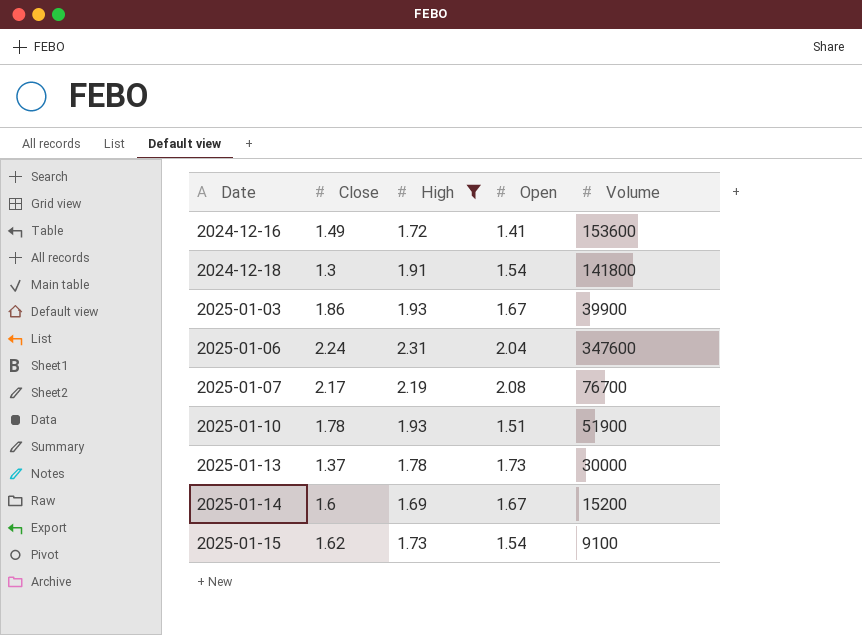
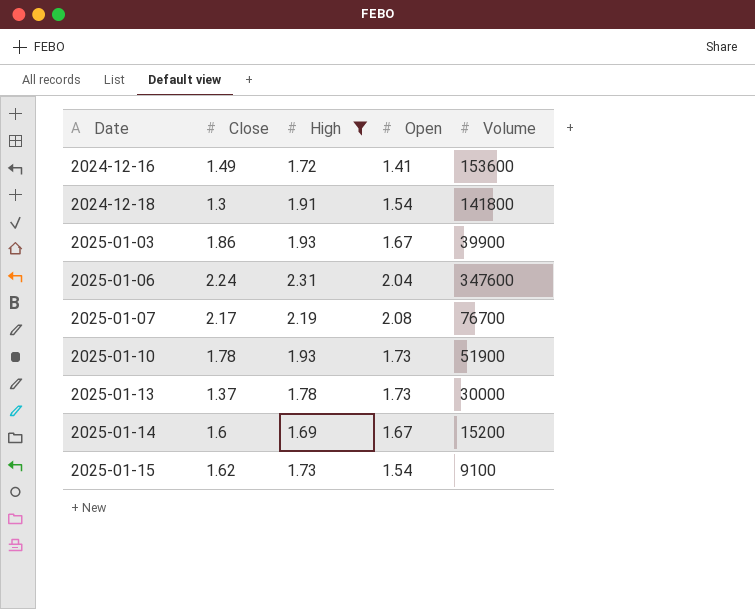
2025-01-10 | Open: 1.51 -> 1.73

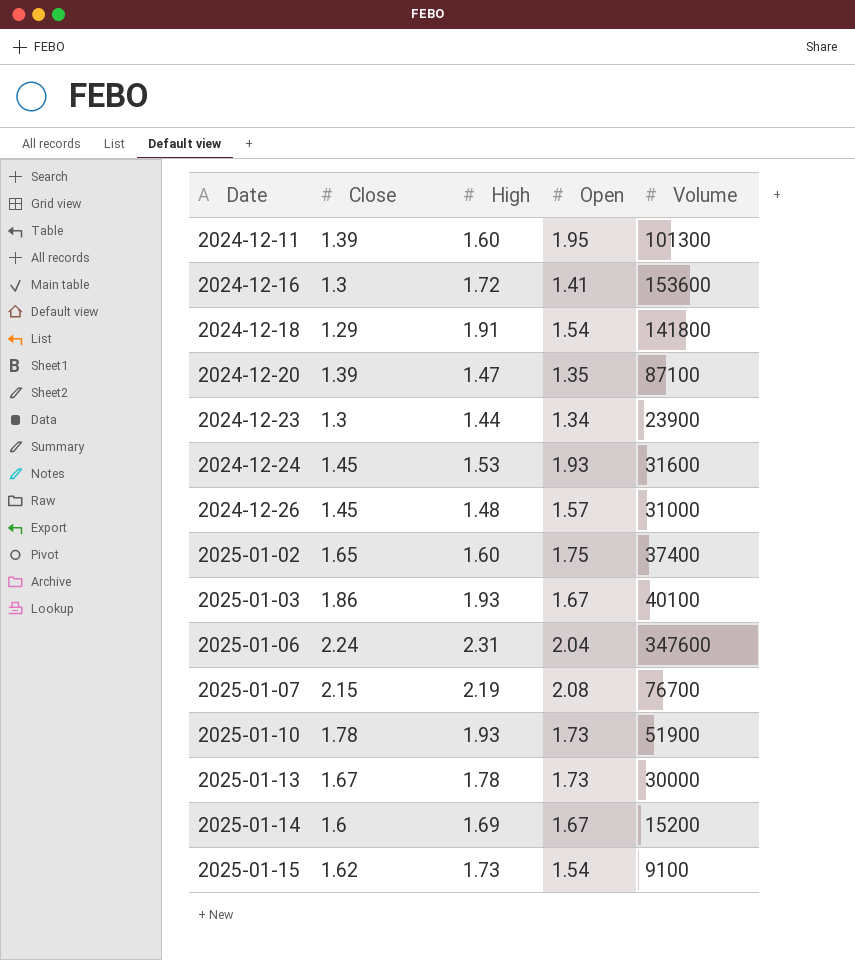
filter: High >= 1.69 -> none
2024-12-16 | Close: 1.49 -> 1.3
2024-12-18 | Close: 1.3 -> 1.29
2025-01-03 | Volume: 39900 -> 40100
2025-01-07 | Close: 2.17 -> 2.15
2025-01-13 | Close: 1.37 -> 1.67

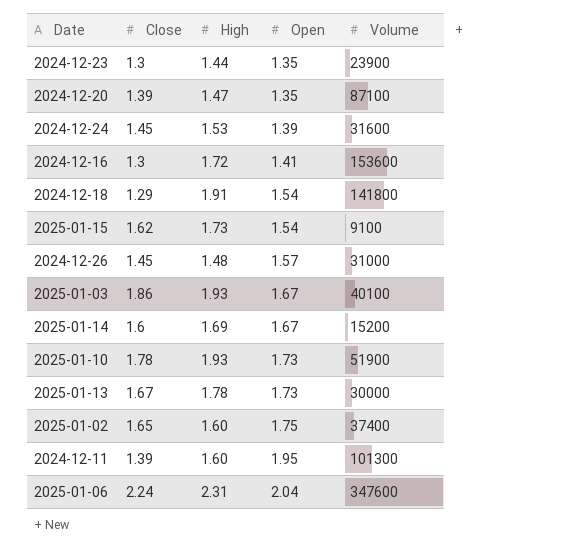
row order: Date ascending -> Open ascending
row 2025-01-07: 2.15 | 2.19 | 2.08 | 76700 -> none
2024-12-23 | Open: 1.34 -> 1.35
2024-12-24 | Open: 1.93 -> 1.39

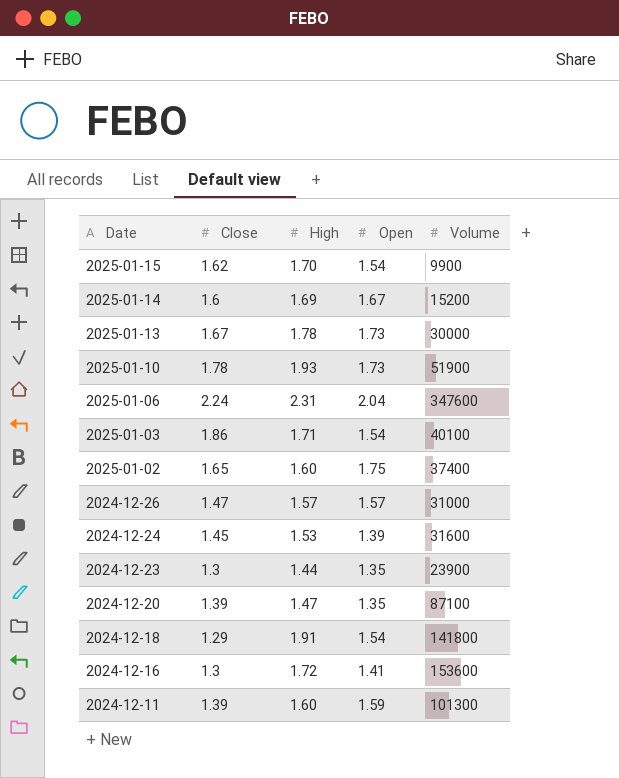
row order: Open ascending -> Date descending
2025-01-15 | High: 1.73 -> 1.70
2025-01-15 | Volume: 9100 -> 9900
2025-01-03 | High: 1.93 -> 1.71
2025-01-03 | Open: 1.67 -> 1.54
2024-12-26 | Close: 1.45 -> 1.47
2024-12-26 | High: 1.48 -> 1.57
2024-12-11 | Open: 1.95 -> 1.59

